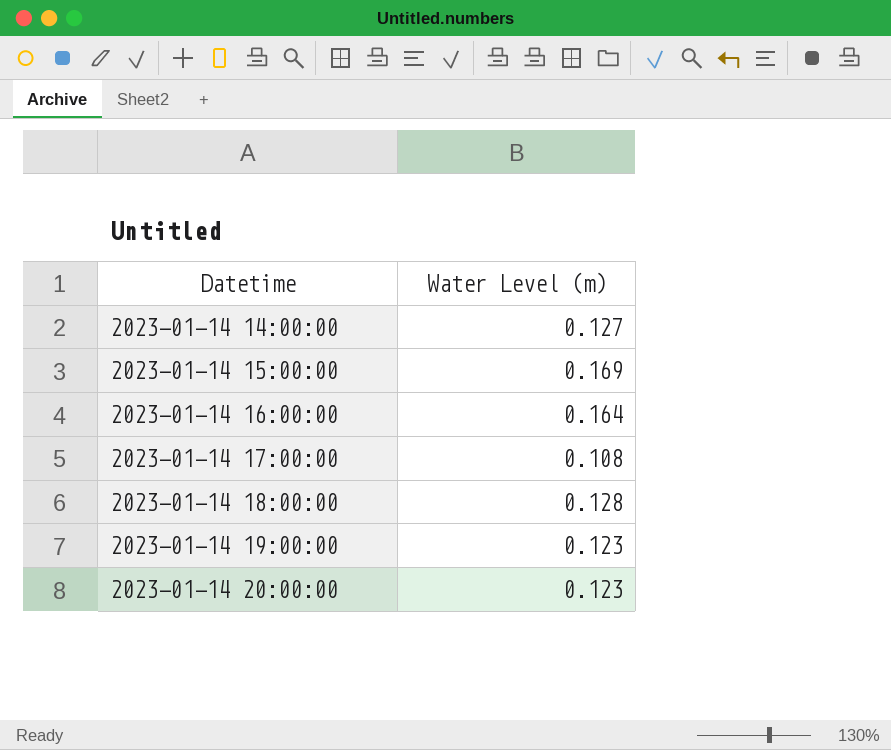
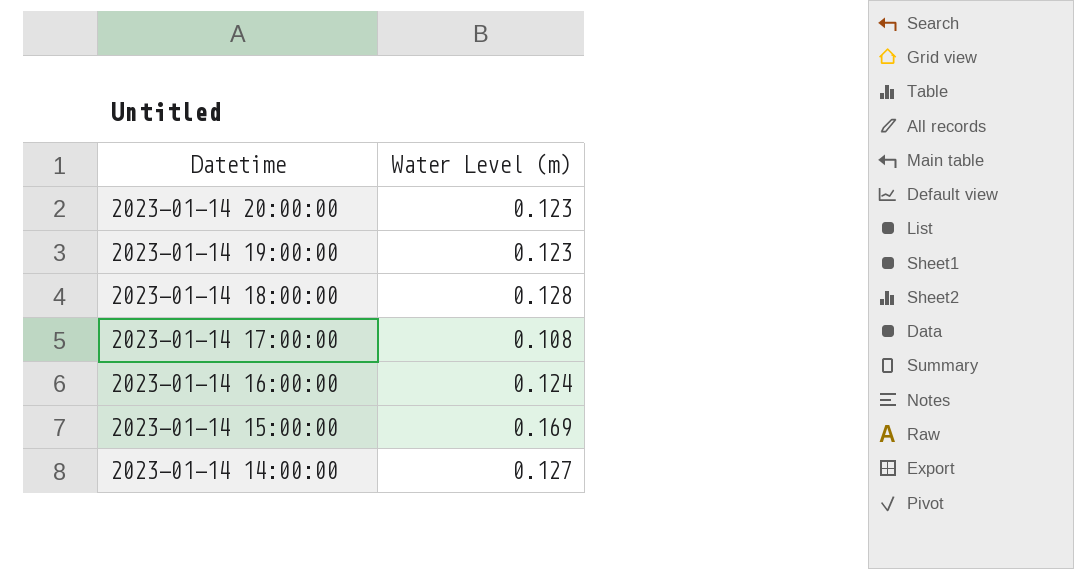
row order: Datetime ascending -> Datetime descending
2023-01-14 16:00:00 | Water Level (m): 0.164 -> 0.124

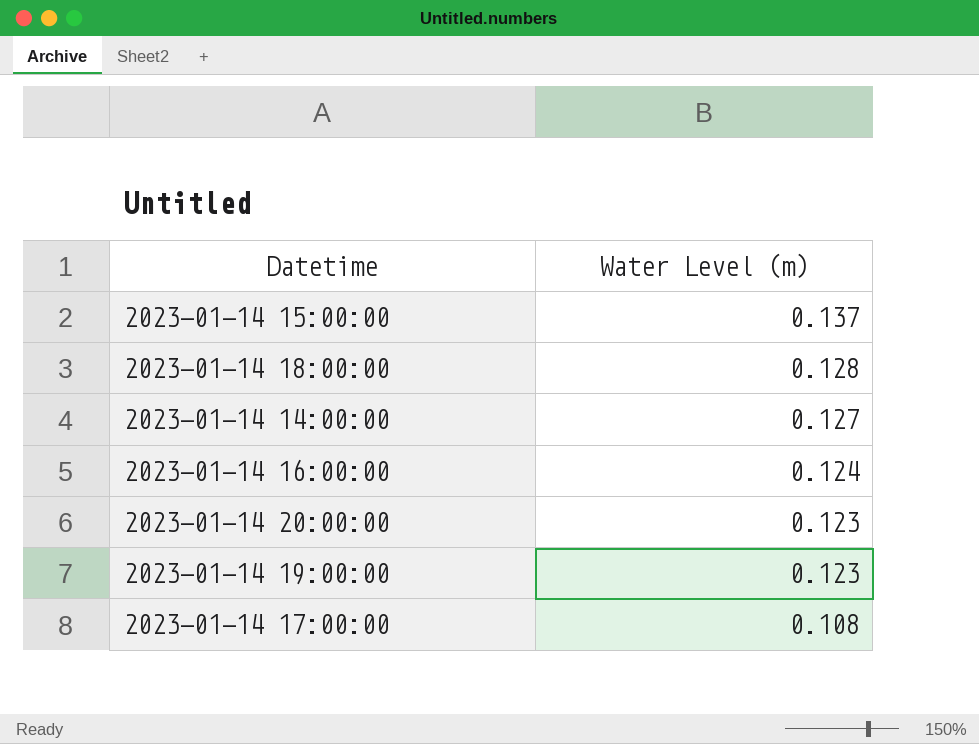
row order: Datetime descending -> Water Level (m) descending
2023-01-14 15:00:00 | Water Level (m): 0.169 -> 0.137

